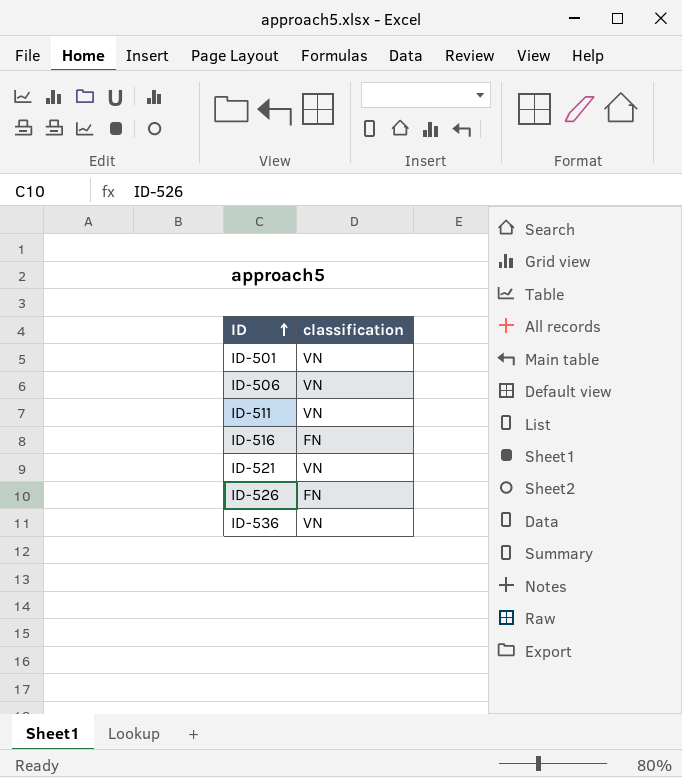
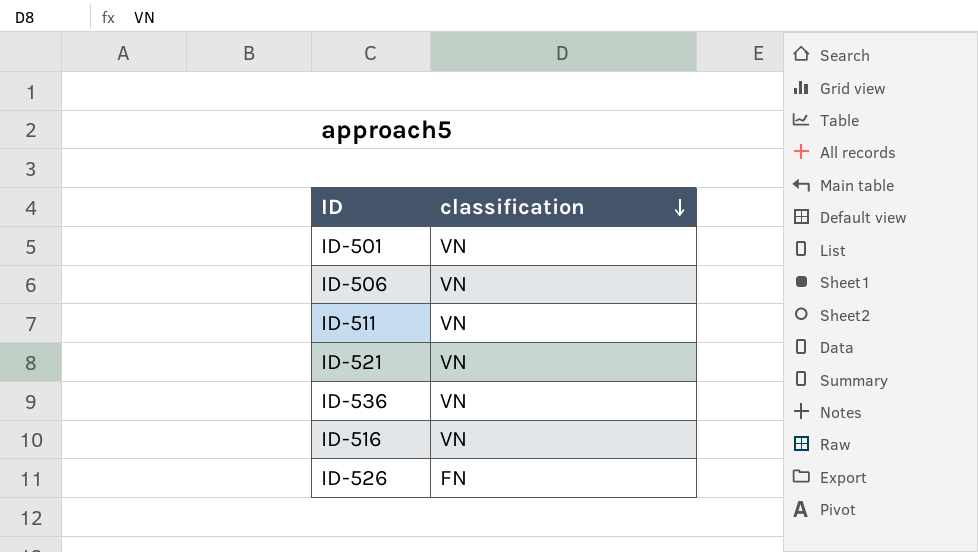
row order: ID ascending -> classification descending
ID-516 | classification: FN -> VN

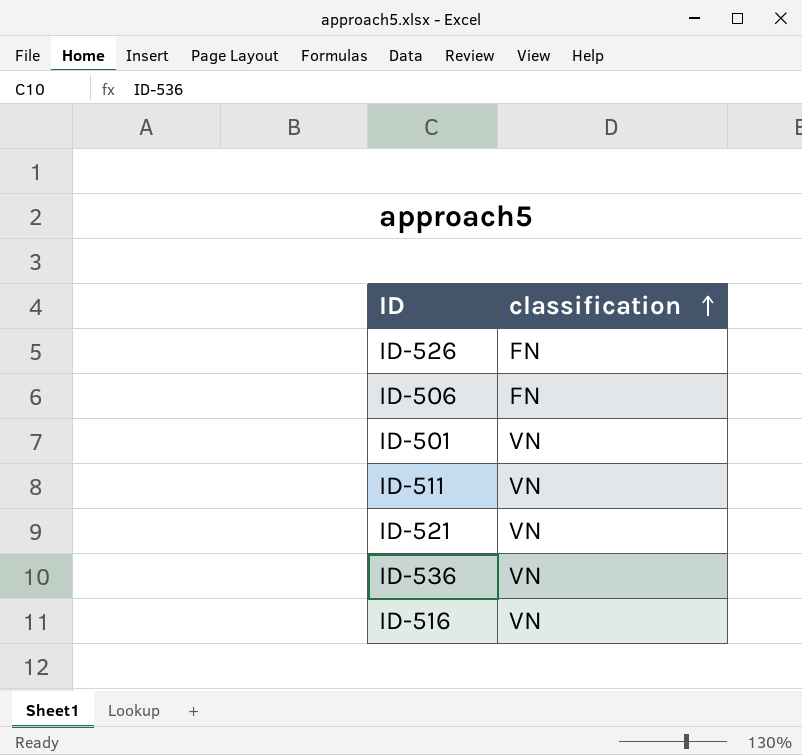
row order: classification descending -> classification ascending
ID-506 | classification: VN -> FN

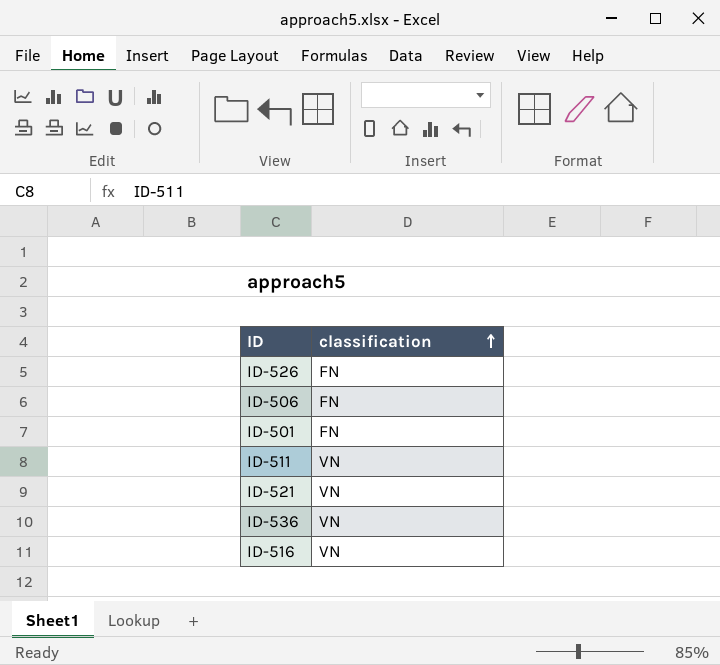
ID-501 | classification: VN -> FN

